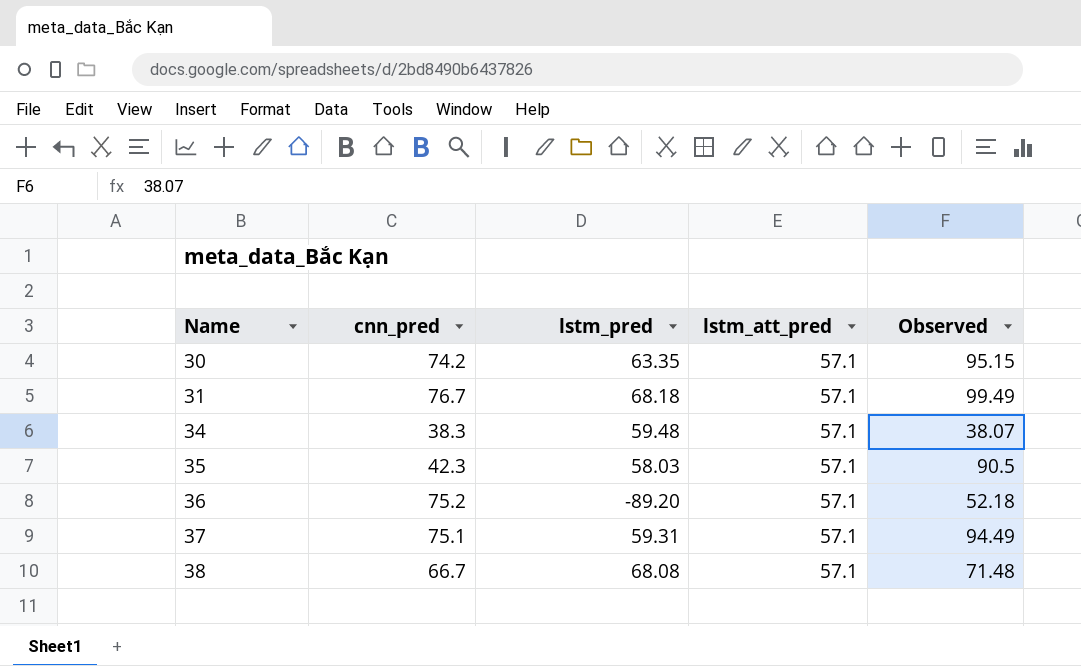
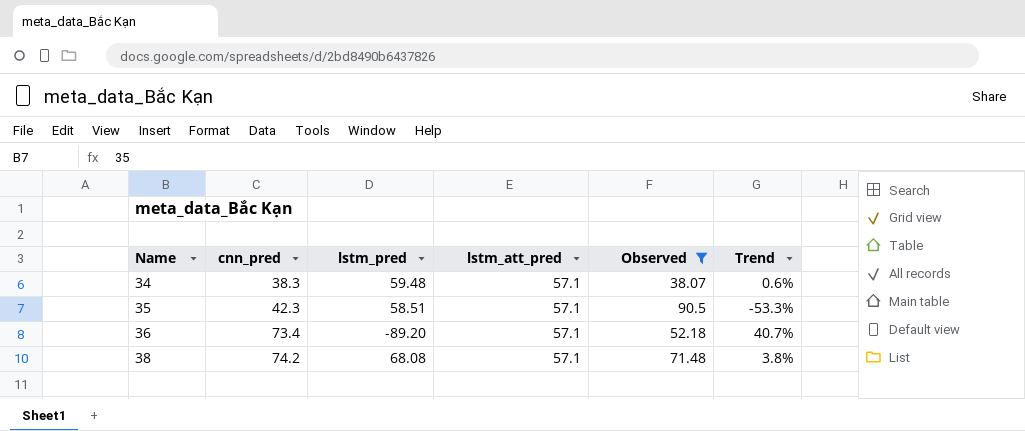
filter: none -> Observed <= 90.5
column Trend | formula: none -> ([cnn_pred] - [Observed]) / [Observed]
35 | lstm_pred: 58.03 -> 58.51
36 | cnn_pred: 75.2 -> 73.4
38 | cnn_pred: 66.7 -> 74.2

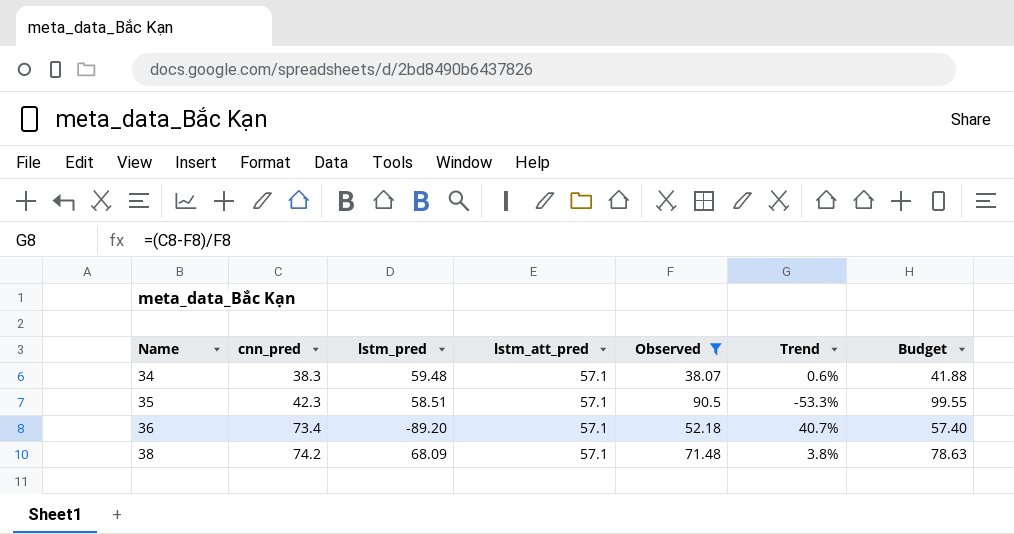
column Budget | formula: none -> [Observed] * 1.1
38 | lstm_pred: 68.08 -> 68.09

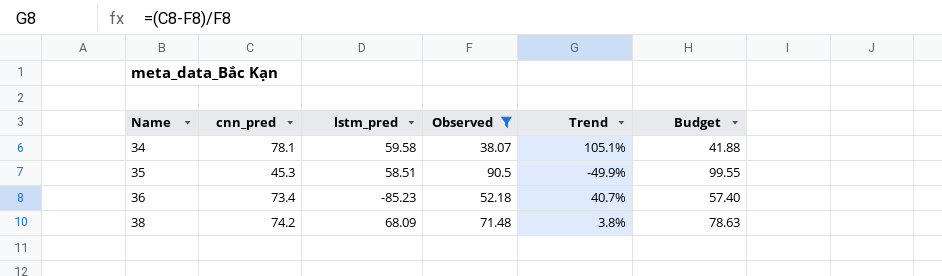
column lstm_att_pred | position: 4 -> none
34 | cnn_pred: 38.3 -> 78.1
34 | lstm_pred: 59.48 -> 59.58
34 | Trend: 0.6% -> 105.1%
35 | cnn_pred: 42.3 -> 45.3
35 | Trend: -53.3% -> -49.9%
36 | lstm_pred: -89.20 -> -85.23

